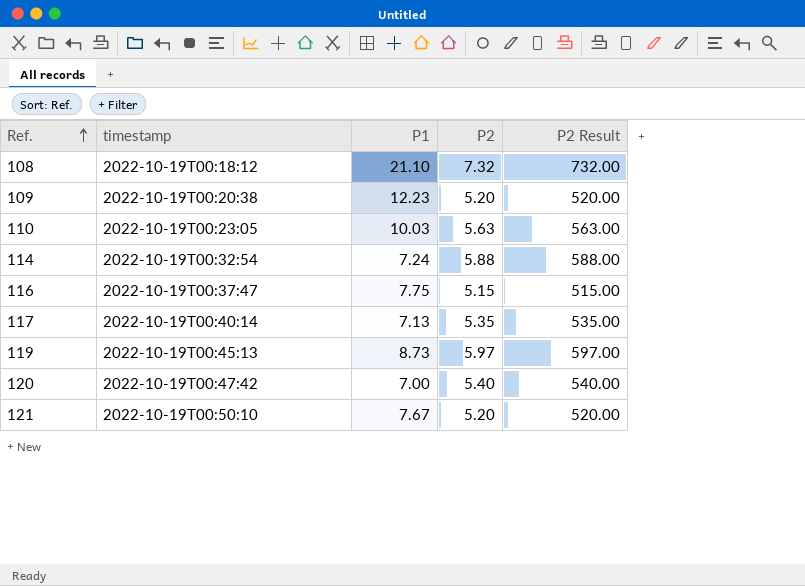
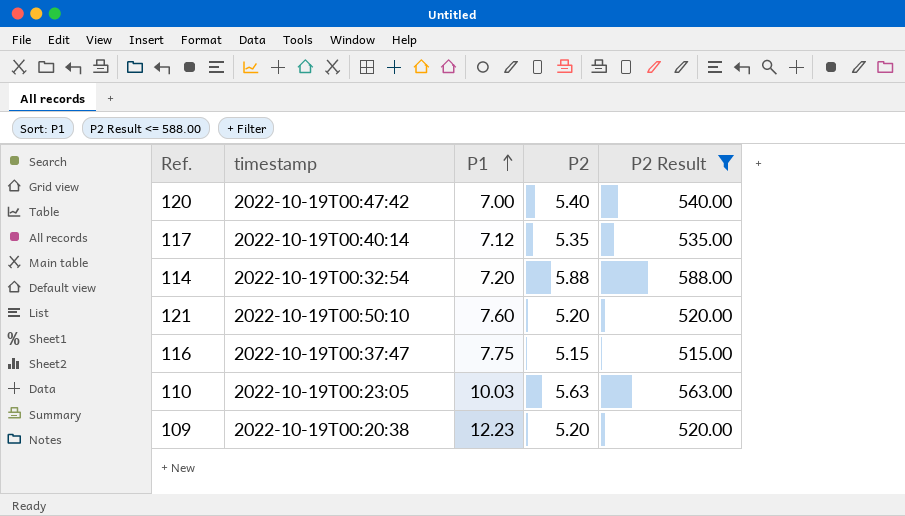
filter: none -> P2 Result <= 588.00
row order: Ref. ascending -> P1 ascending
117 | P1: 7.13 -> 7.12
114 | P1: 7.24 -> 7.20
121 | P1: 7.67 -> 7.60

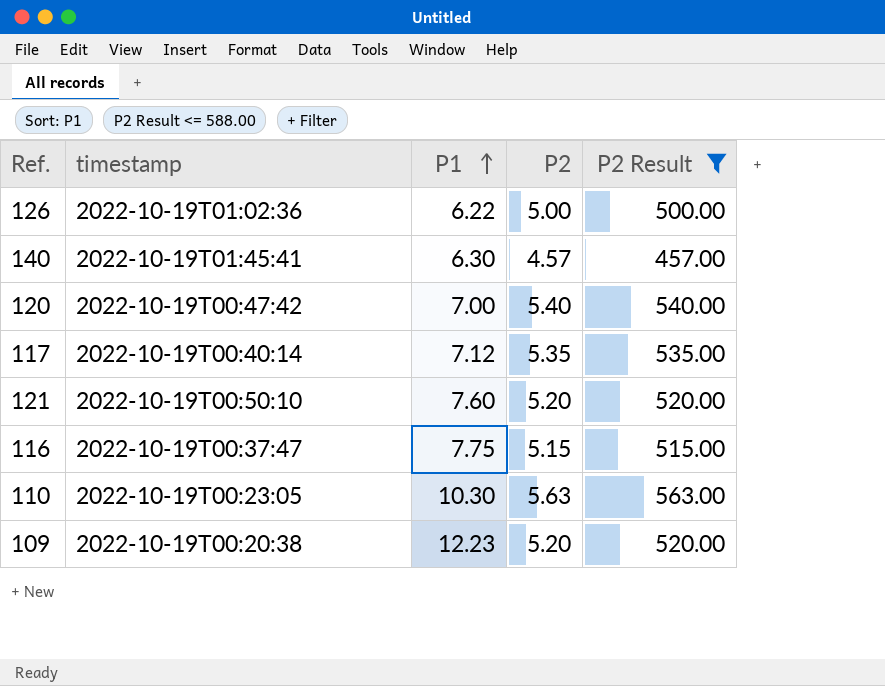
row 114: 2022-10-19T00:32:54 | 7.20 | 5.88 | 588.00 -> none
row 126: none -> 2022-10-19T01:02:36 | 6.22 | 5.00 | 500.00
row 140: none -> 2022-10-19T01:45:41 | 6.30 | 4.57 | 457.00
110 | P1: 10.03 -> 10.30

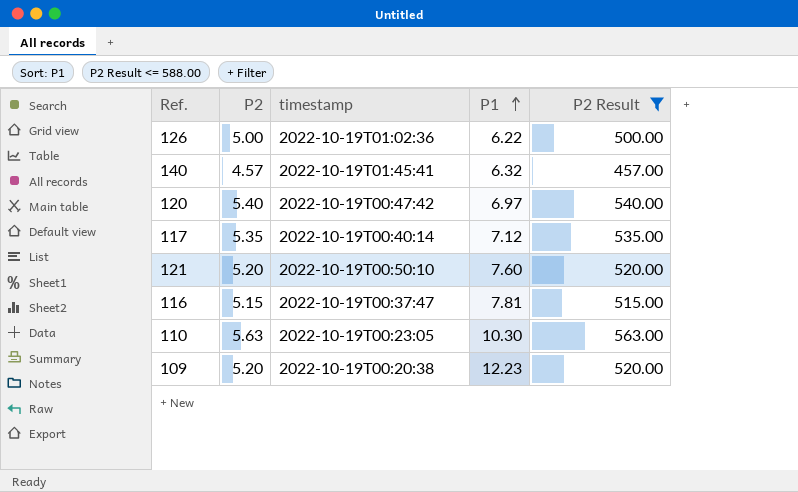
column P2 | position: 4 -> 2
140 | P1: 6.30 -> 6.32
120 | P1: 7.00 -> 6.97
116 | P1: 7.75 -> 7.81

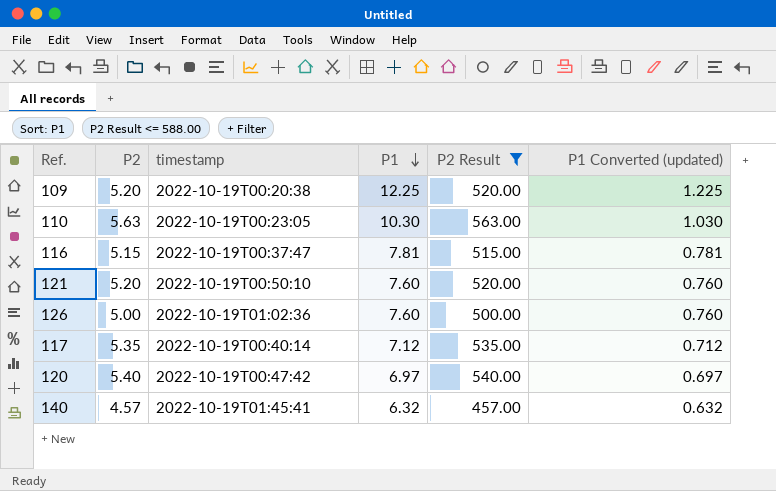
row order: P1 ascending -> P1 descending
column P1 Converted (updated) | formula: none -> [P1] * 0.1
109 | P1: 12.23 -> 12.25
126 | P1: 6.22 -> 7.60

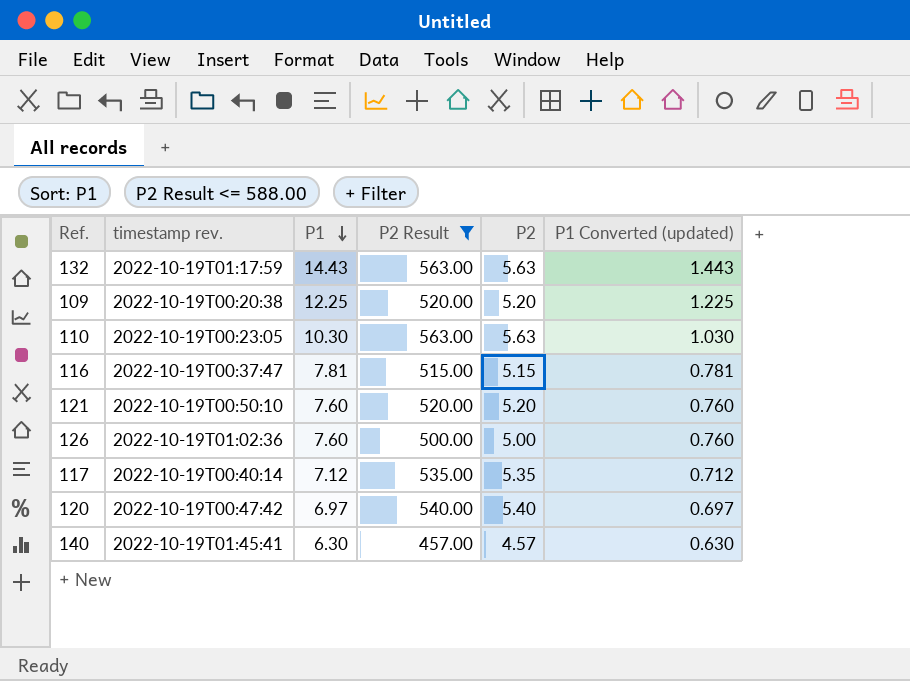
column name: timestamp -> timestamp rev.
column P2 | position: 2 -> 5
row 132: none -> 2022-10-19T01:17:59 | 14.43 | 563.00 | 5.63 | 1.443
140 | P1: 6.32 -> 6.30
140 | P1 Converted (updated): 0.632 -> 0.630

